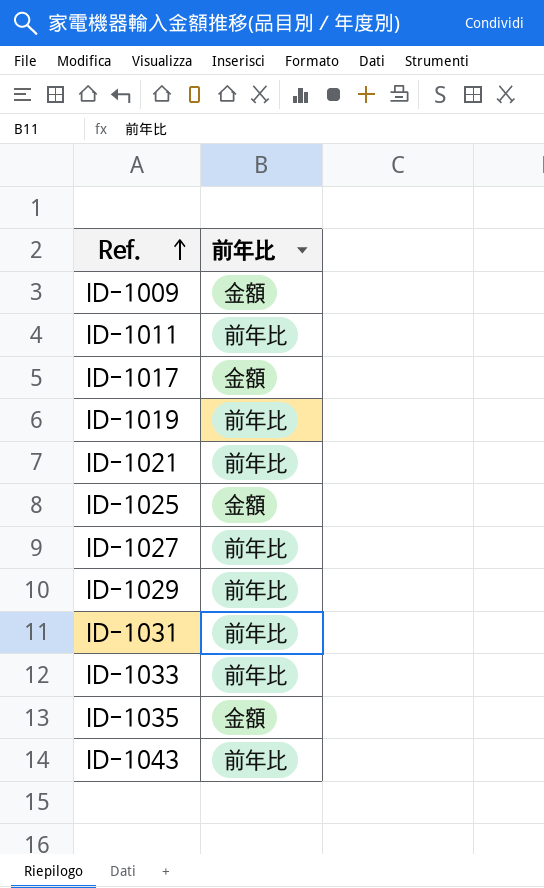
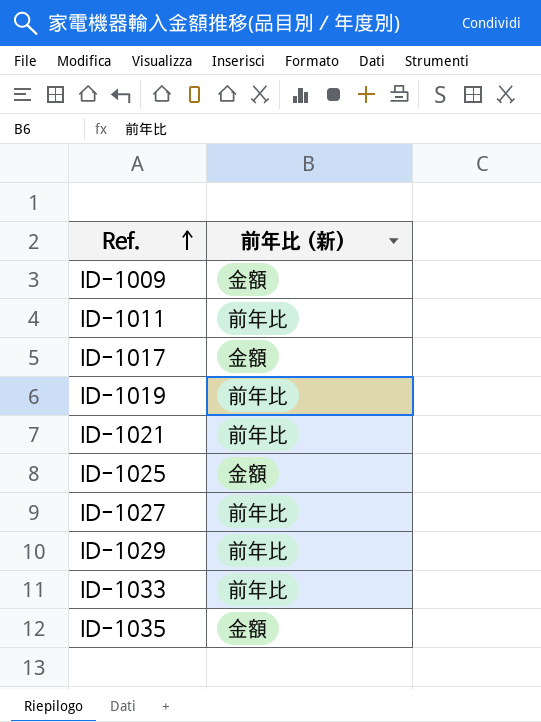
column name: 前年比 -> 前年比 (新)
row ID-1031: 前年比 -> none
row ID-1043: 前年比 -> none

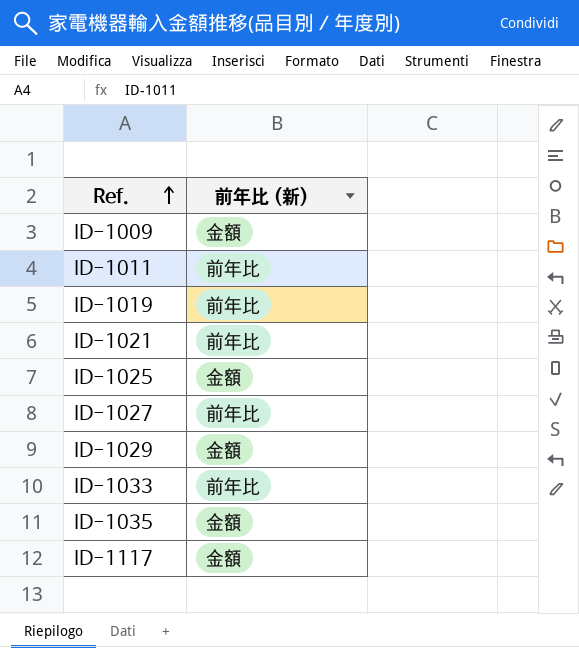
row ID-1017: 金額 -> none
ID-1029 | 前年比 (新): 前年比 -> 金額
row ID-1117: none -> 金額

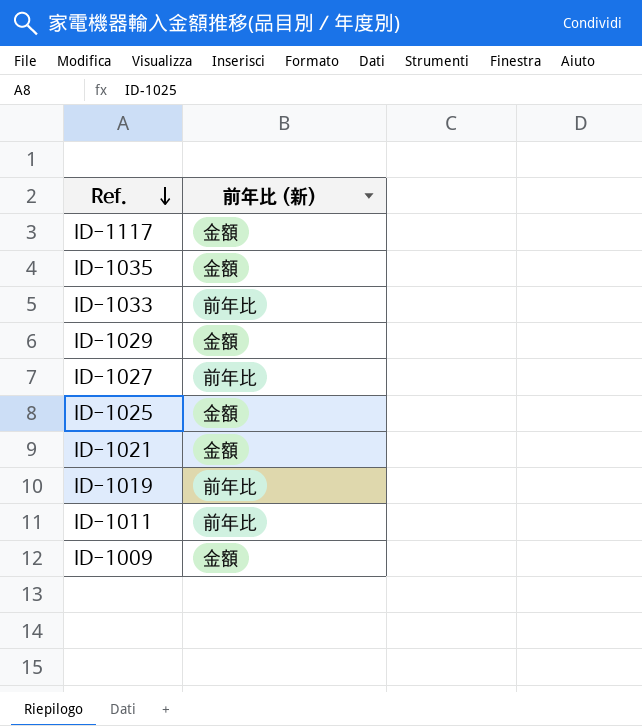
row order: Ref. ascending -> Ref. descending
ID-1021 | 前年比 (新): 前年比 -> 金額

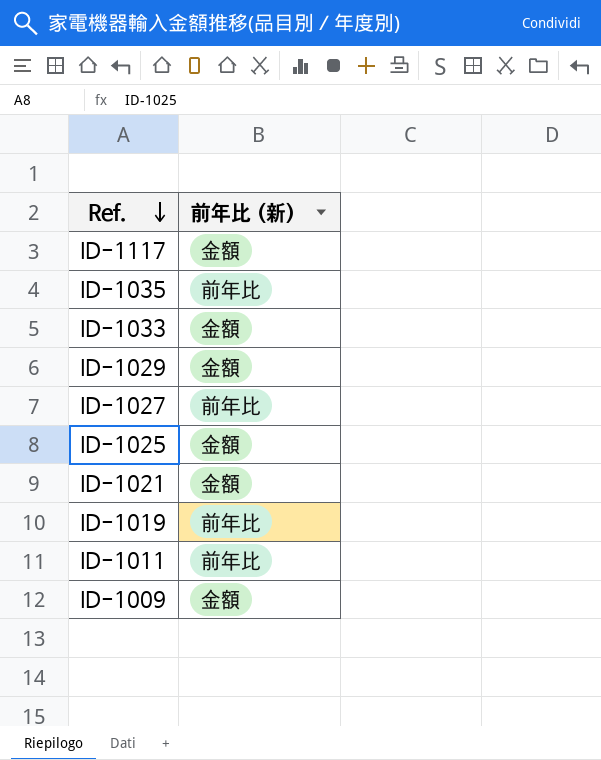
ID-1035 | 前年比 (新): 金額 -> 前年比
ID-1033 | 前年比 (新): 前年比 -> 金額

